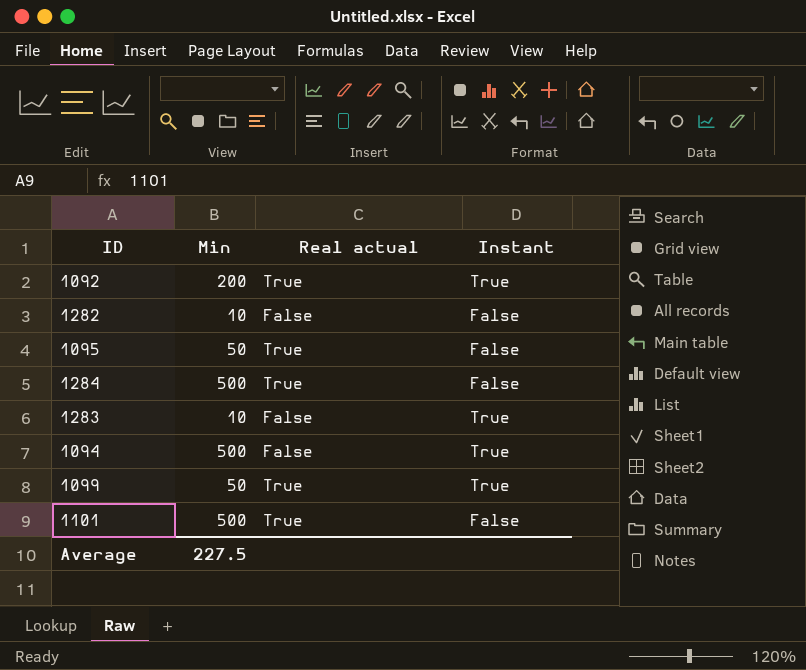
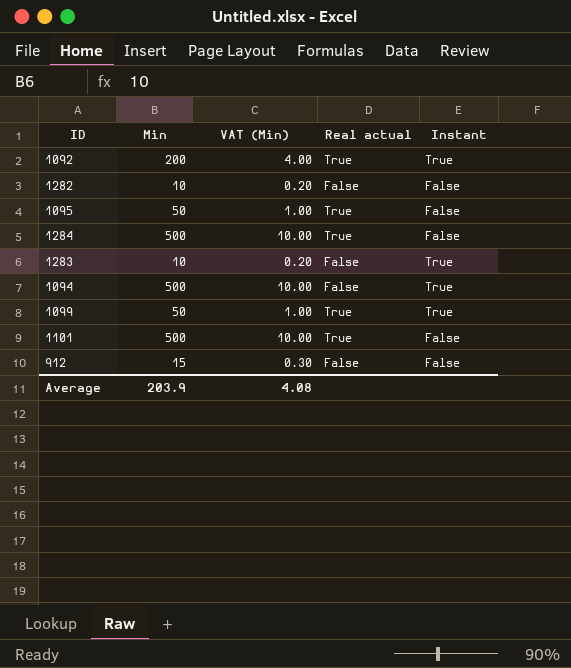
column VAT (Min) | formula: none -> [Min] * 0.02
row 912: none -> 15 | 0.30 | False | False
Average | Min: 227.5 -> 203.9

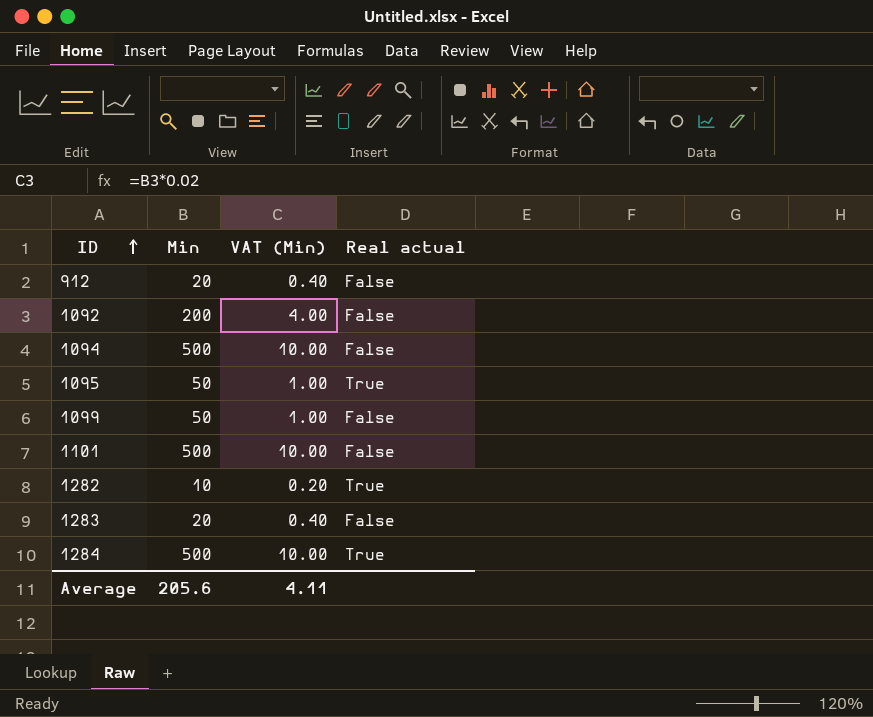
row order: none -> ID ascending
column Instant | position: 5 -> none
912 | Min: 15 -> 20
912 | VAT (Min): 0.30 -> 0.40
1092 | Real actual: True -> False
1099 | Real actual: True -> False
1101 | Real actual: True -> False
1282 | Real actual: False -> True
1283 | Min: 10 -> 20
1283 | VAT (Min): 0.20 -> 0.40
Average | Min: 203.9 -> 205.6
Average | VAT (Min): 4.08 -> 4.11

